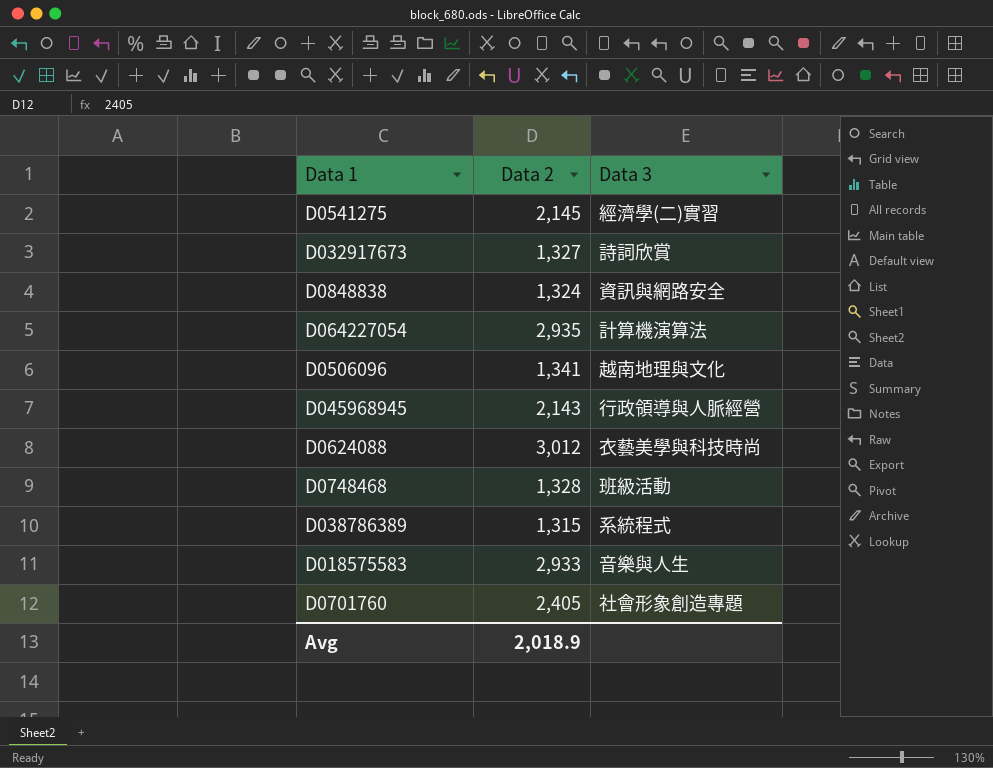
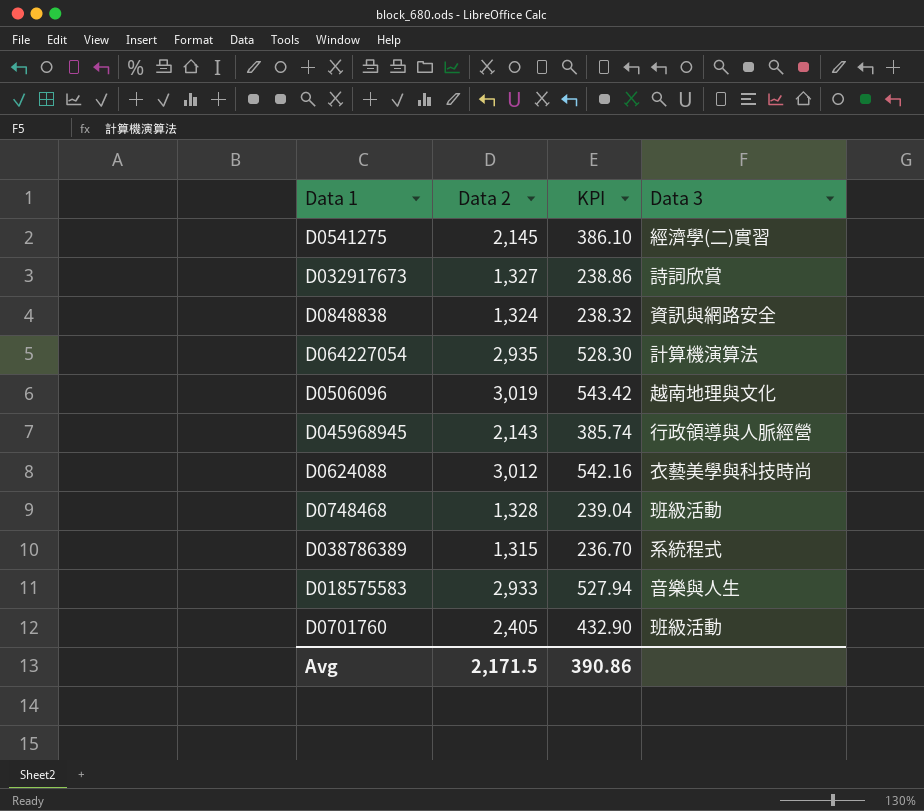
column KPI | formula: none -> [Data 2] * 0.18
D0506096 | Data 2: 1,341 -> 3,019
D0701760 | Data 3: 社會形象創造專題 -> 班級活動
Avg | Data 2: 2,018.9 -> 2,171.5

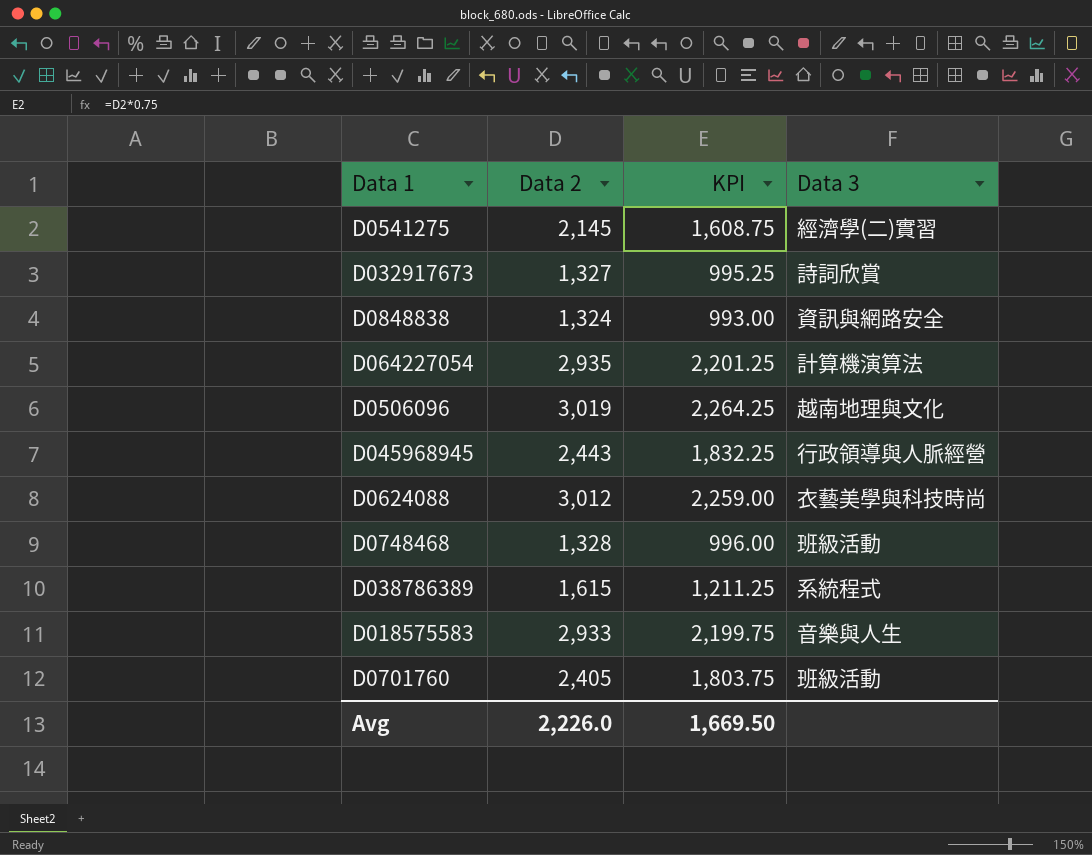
column KPI | formula: [Data 2] * 0.18 -> [Data 2] * 0.75
D045968945 | Data 2: 2,143 -> 2,443
D038786389 | Data 2: 1,315 -> 1,615
Avg | Data 2: 2,171.5 -> 2,226.0
Avg | KPI: 390.86 -> 1,669.50

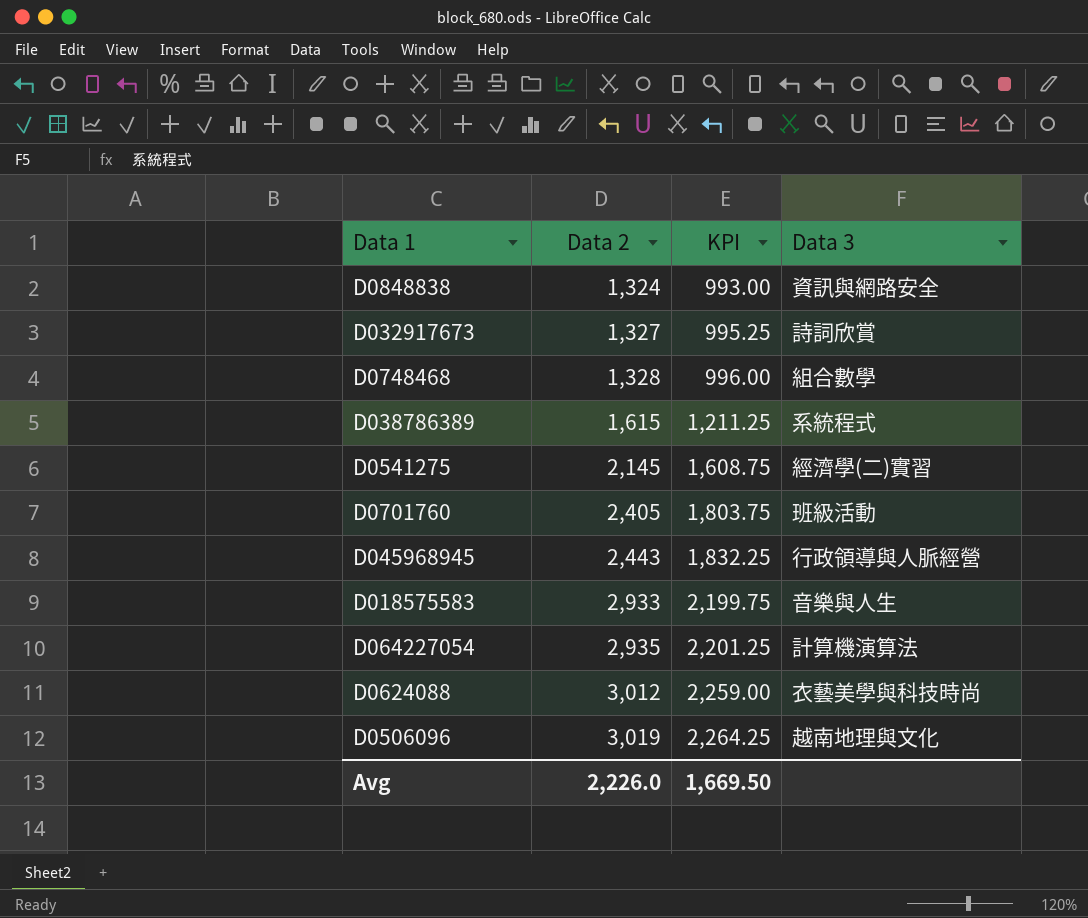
row order: none -> Data 2 ascending
D0748468 | Data 3: 班級活動 -> 組合數學

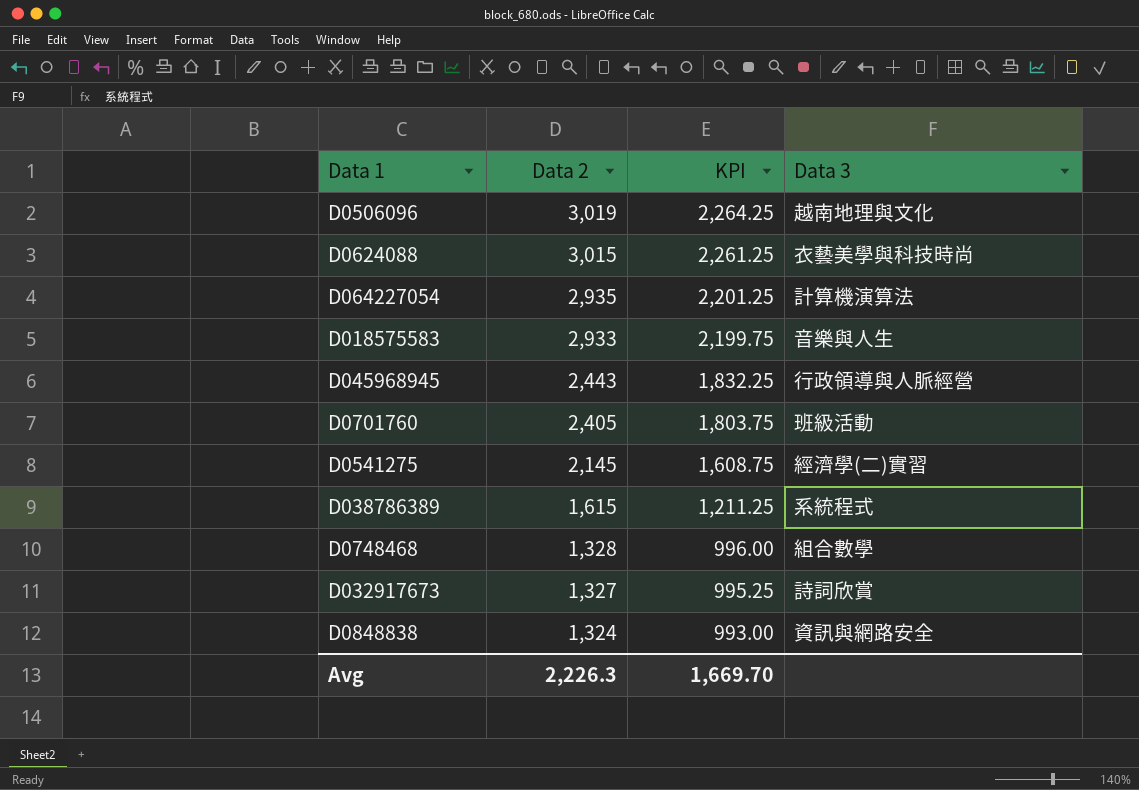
row order: Data 2 ascending -> Data 2 descending
D0624088 | Data 2: 3,012 -> 3,015
D0624088 | KPI: 2,259.00 -> 2,261.25
Avg | Data 2: 2,226.0 -> 2,226.3
Avg | KPI: 1,669.50 -> 1,669.70

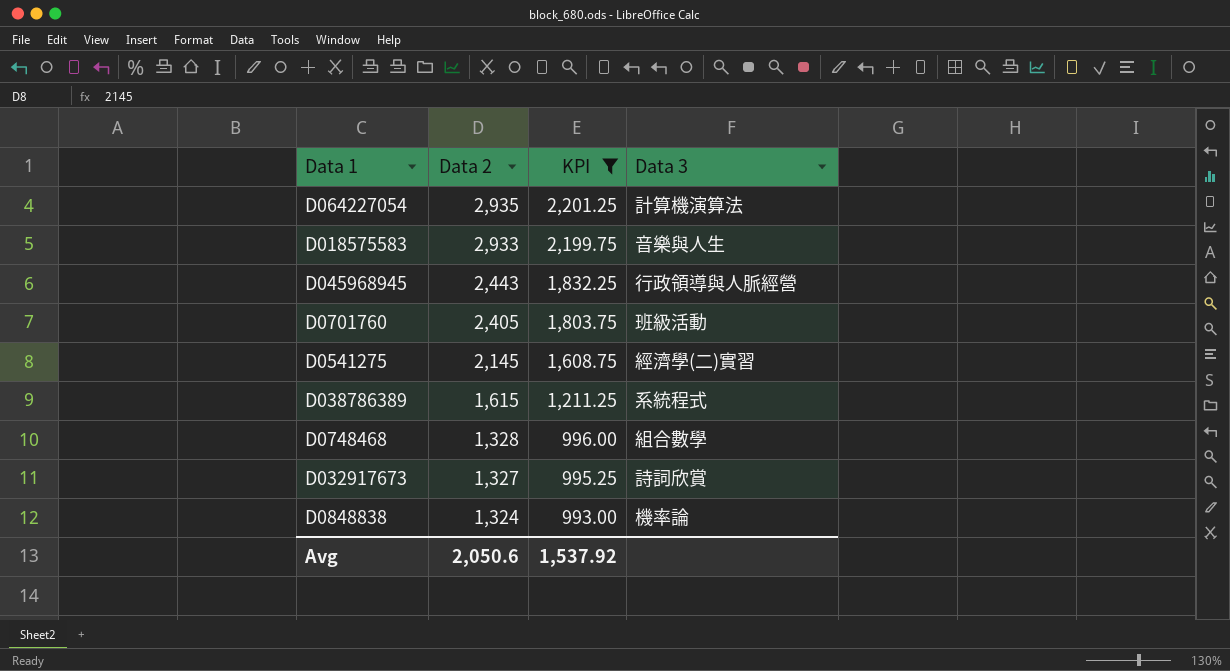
filter: none -> KPI <= 2,201.25
D0848838 | Data 3: 資訊與網路安全 -> 機率論
Avg | Data 2: 2,226.3 -> 2,050.6
Avg | KPI: 1,669.70 -> 1,537.92

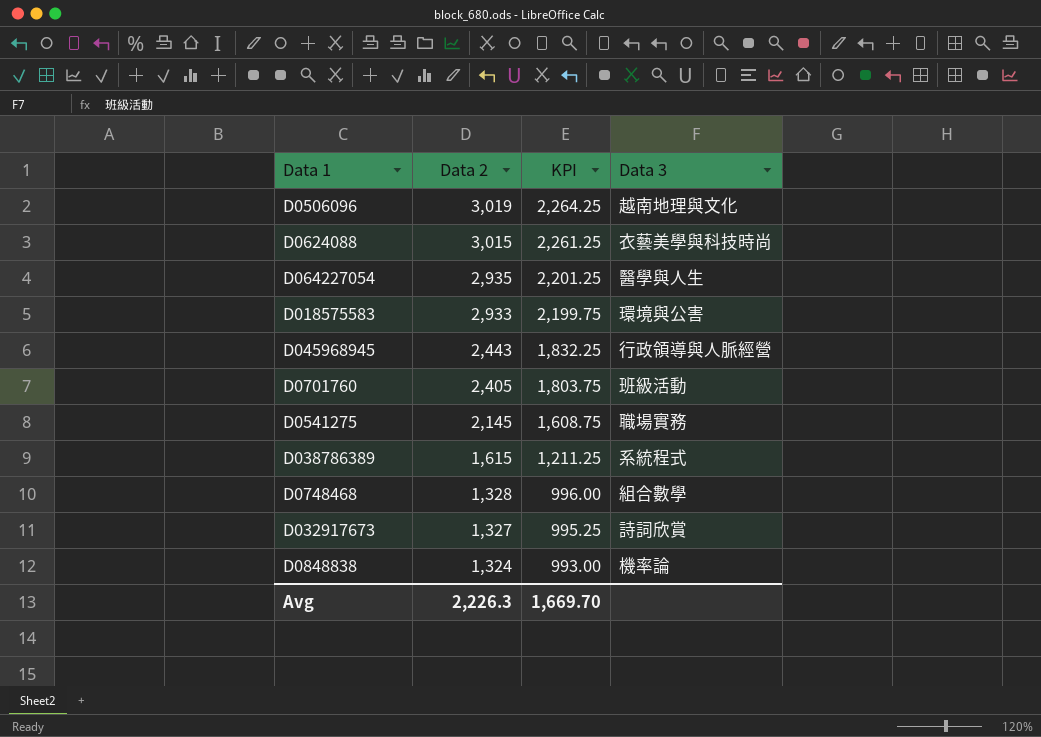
filter: KPI <= 2,201.25 -> none
D064227054 | Data 3: 計算機演算法 -> 醫學與人生
D018575583 | Data 3: 音樂與人生 -> 環境與公害
D0541275 | Data 3: 經濟學(二)實習 -> 職場實務
Avg | Data 2: 2,050.6 -> 2,226.3
Avg | KPI: 1,537.92 -> 1,669.70

